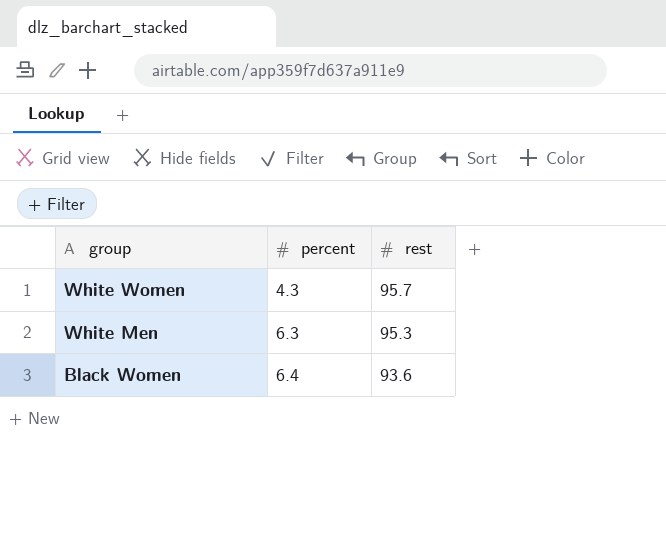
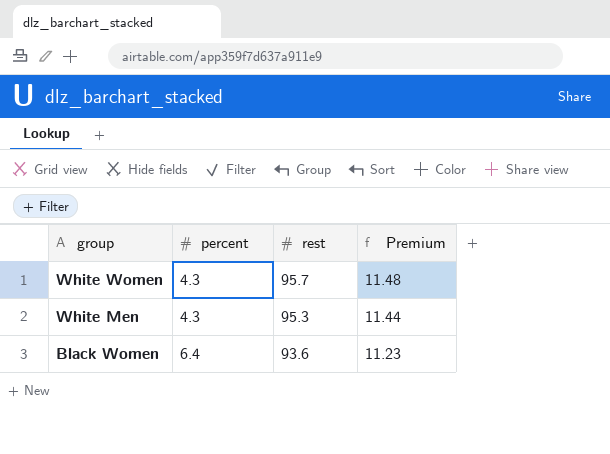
column Premium | formula: none -> [rest] * 0.12
White Men | percent: 6.3 -> 4.3

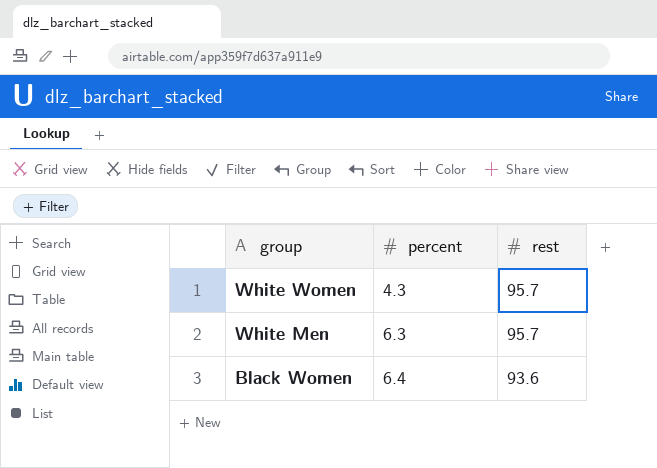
column Premium | formula: [rest] * 0.12 -> none
White Men | percent: 4.3 -> 6.3
White Men | rest: 95.3 -> 95.7

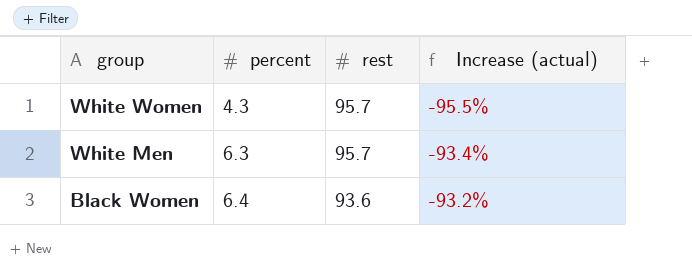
column Increase (actual) | formula: none -> ([percent] - [rest]) / [rest]

